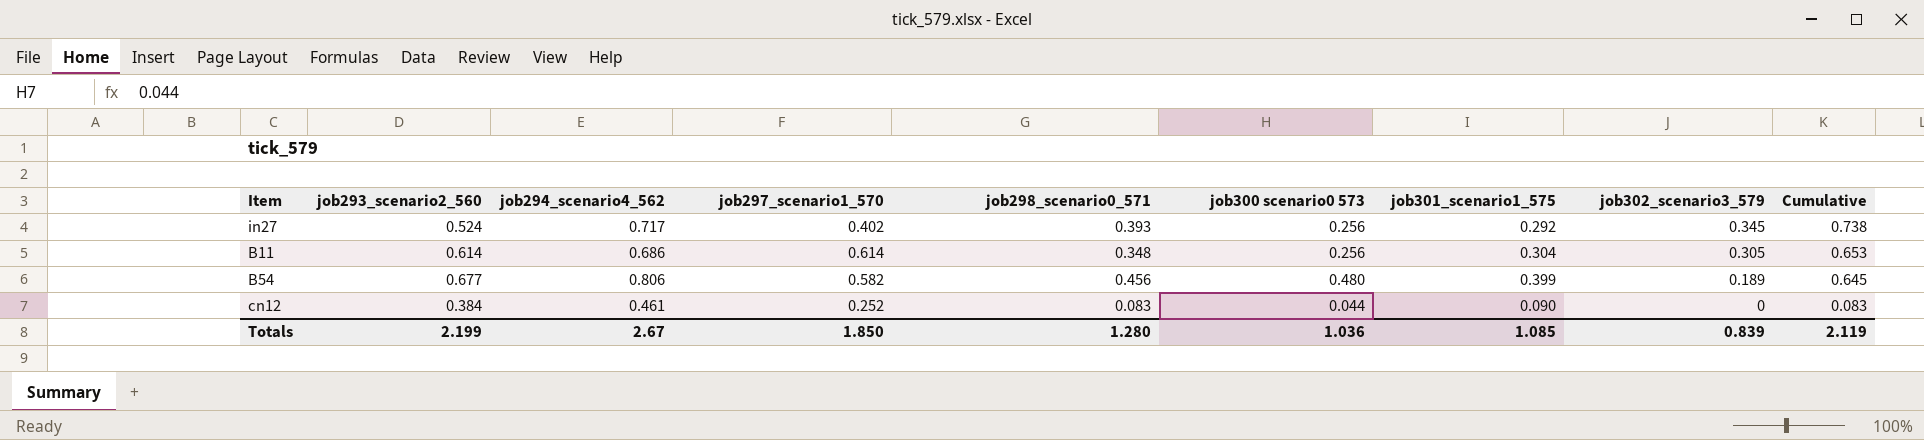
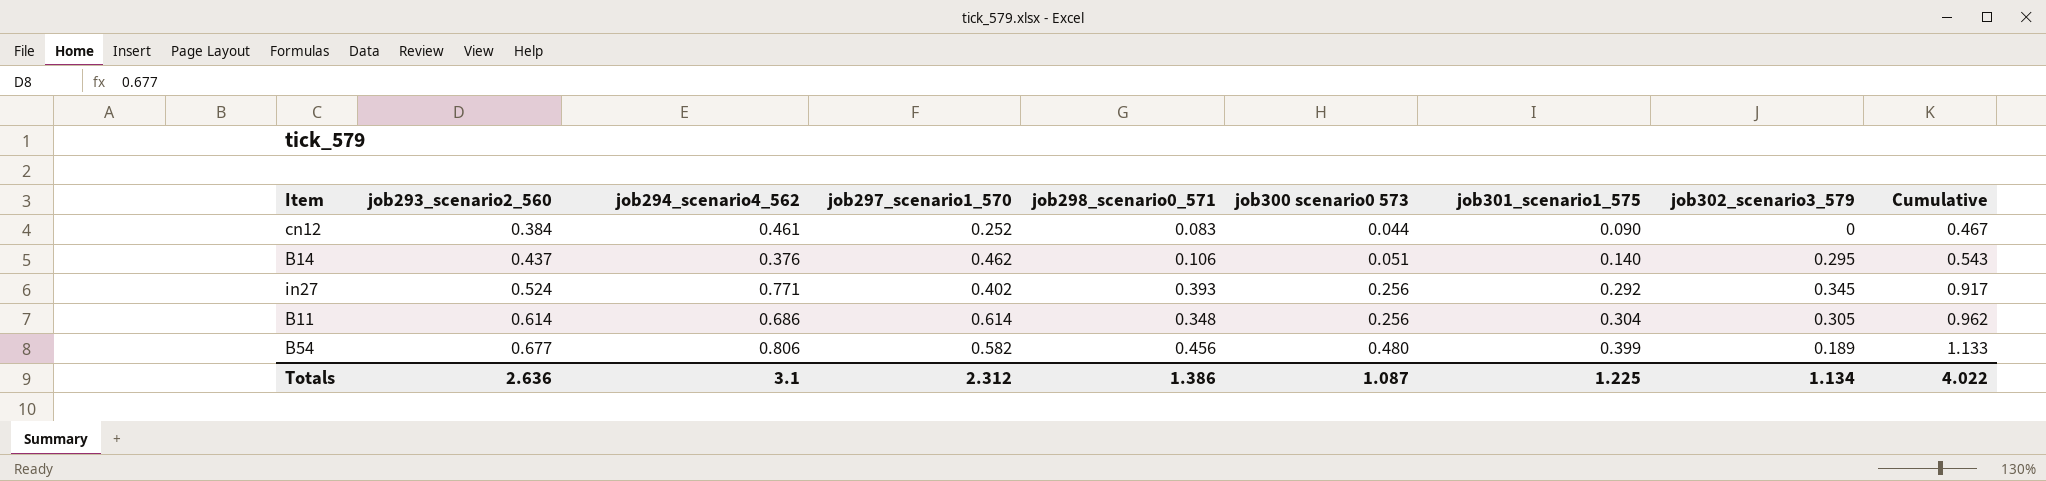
row order: job302_scenario3_579 descending -> job293_scenario2_560 ascending
column Cumulative | formula: [job298_scenario0_571] + [job302_scenario3_579] -> [job293_scenario2_560] + [job298_scenario0_571]
row B14: none -> 0.437 | 0.376 | 0.462 | 0.106 | 0.051 | 0.140 | 0.295 | 0.543
in27 | job294_scenario4_562: 0.717 -> 0.771
Totals | job293_scenario2_560: 2.199 -> 2.636
Totals | job294_scenario4_562: 2.67 -> 3.1
Totals | job297_scenario1_570: 1.850 -> 2.312
Totals | job298_scenario0_571: 1.280 -> 1.386
Totals | job300 scenario0 573: 1.036 -> 1.087
Totals | job301_scenario1_575: 1.085 -> 1.225
Totals | job302_scenario3_579: 0.839 -> 1.134
Totals | Cumulative: 2.119 -> 4.022

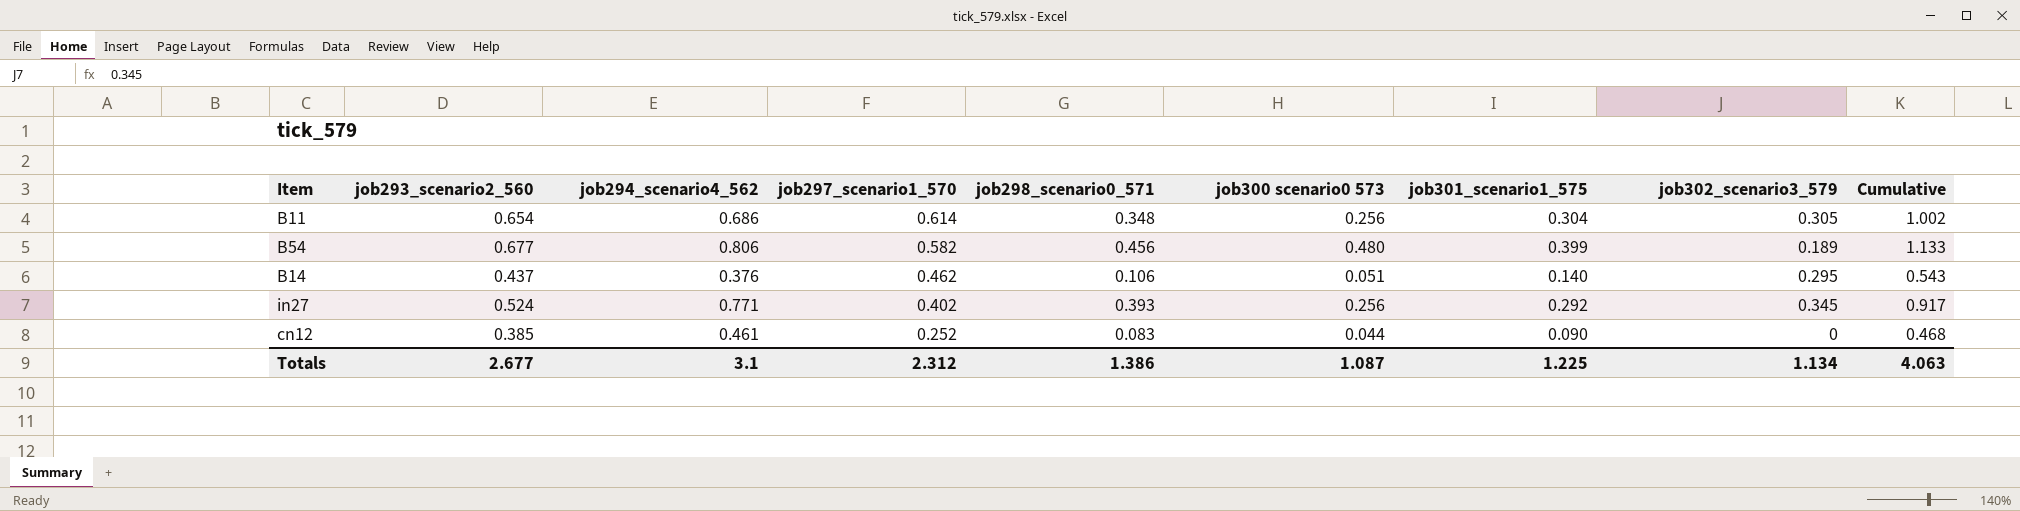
row order: job293_scenario2_560 ascending -> job297_scenario1_570 descending
B11 | job293_scenario2_560: 0.614 -> 0.654
B11 | Cumulative: 0.962 -> 1.002
cn12 | job293_scenario2_560: 0.384 -> 0.385
cn12 | Cumulative: 0.467 -> 0.468
Totals | job293_scenario2_560: 2.636 -> 2.677
Totals | Cumulative: 4.022 -> 4.063

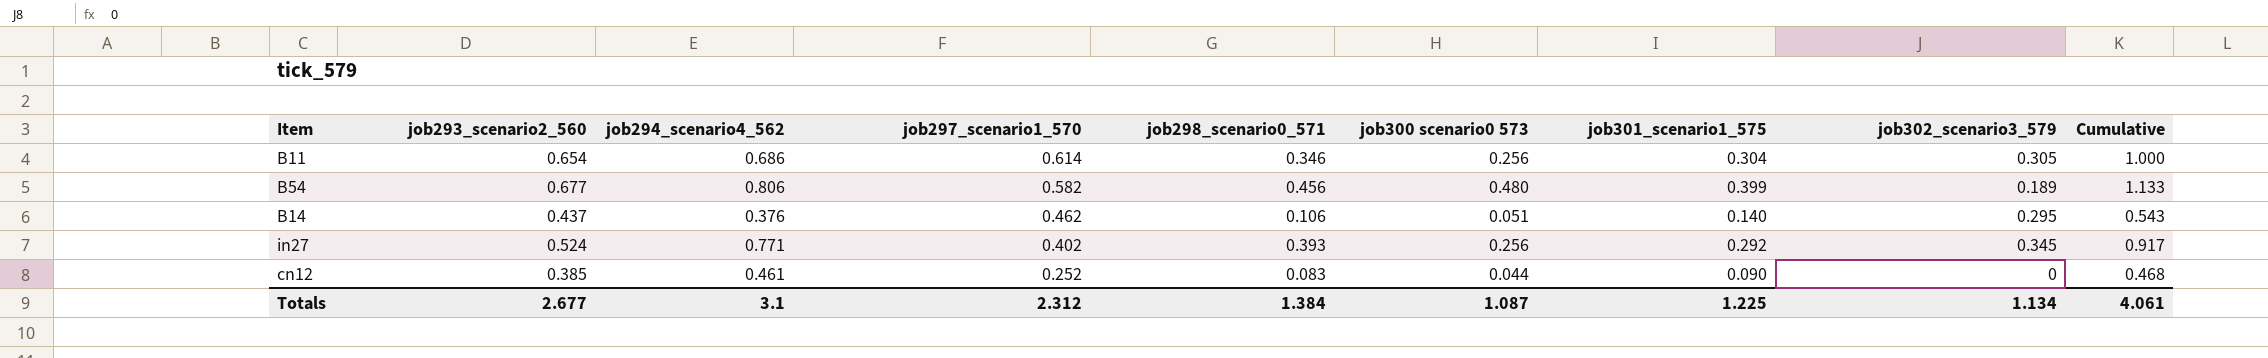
B11 | job298_scenario0_571: 0.348 -> 0.346
B11 | Cumulative: 1.002 -> 1.000
Totals | job298_scenario0_571: 1.386 -> 1.384
Totals | Cumulative: 4.063 -> 4.061

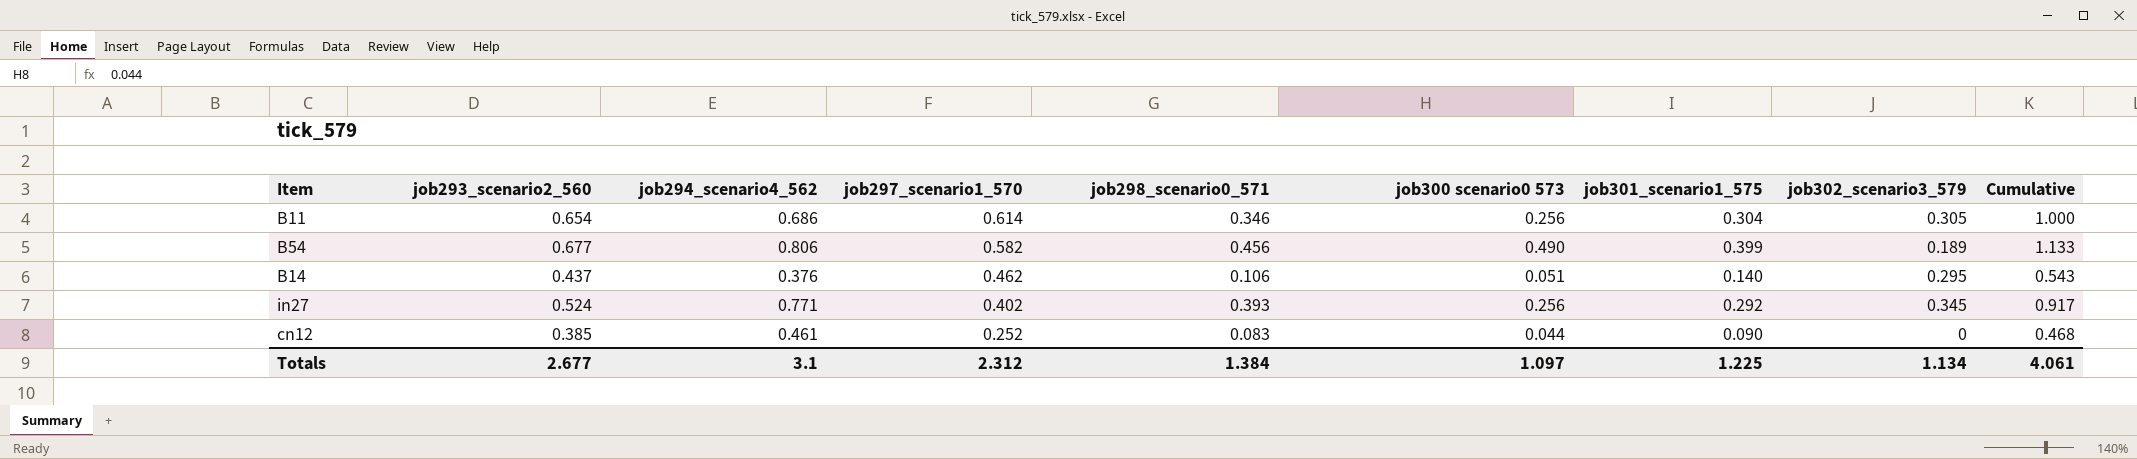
B54 | job300 scenario0 573: 0.480 -> 0.490
Totals | job300 scenario0 573: 1.087 -> 1.097

